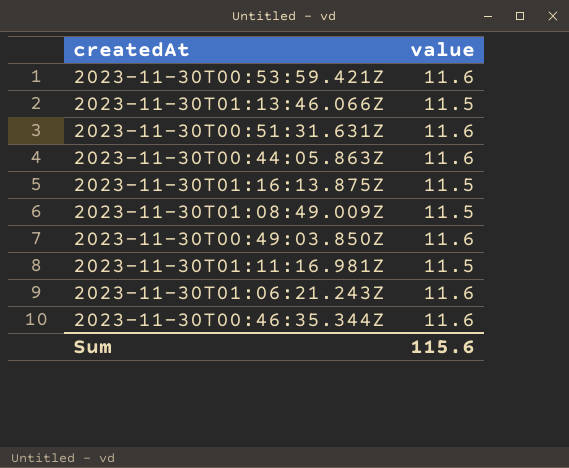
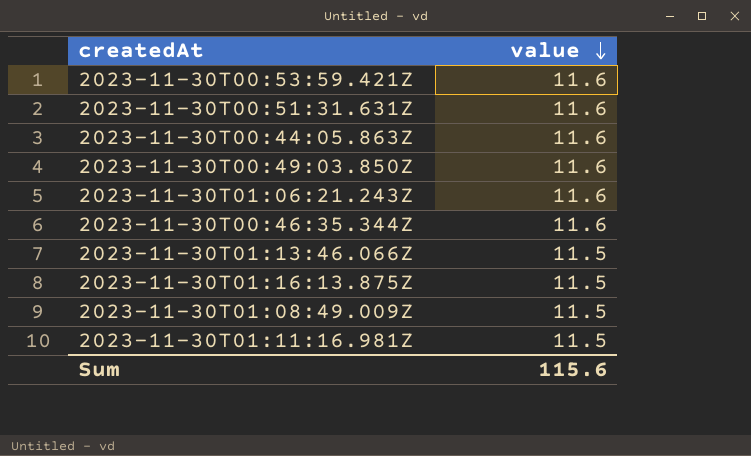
row order: none -> value descending

